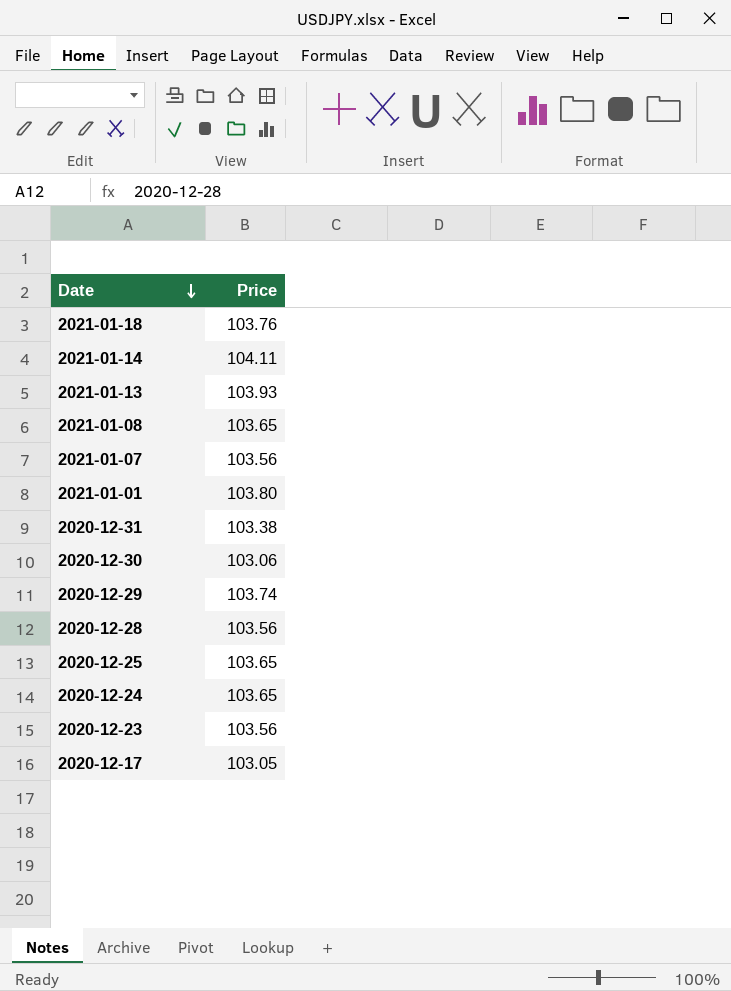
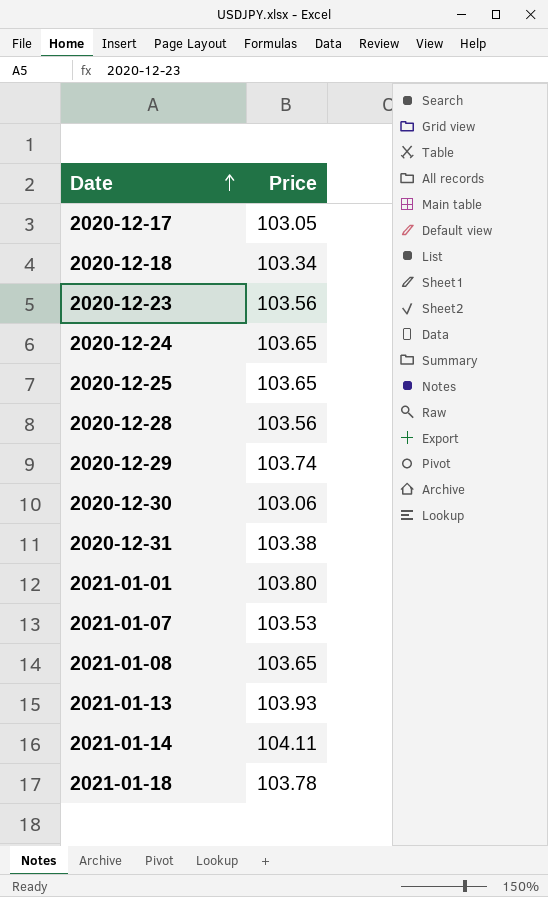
row order: Date descending -> Date ascending
row 2020-12-18: none -> 103.34
2021-01-07 | Price: 103.56 -> 103.53
2021-01-18 | Price: 103.76 -> 103.78

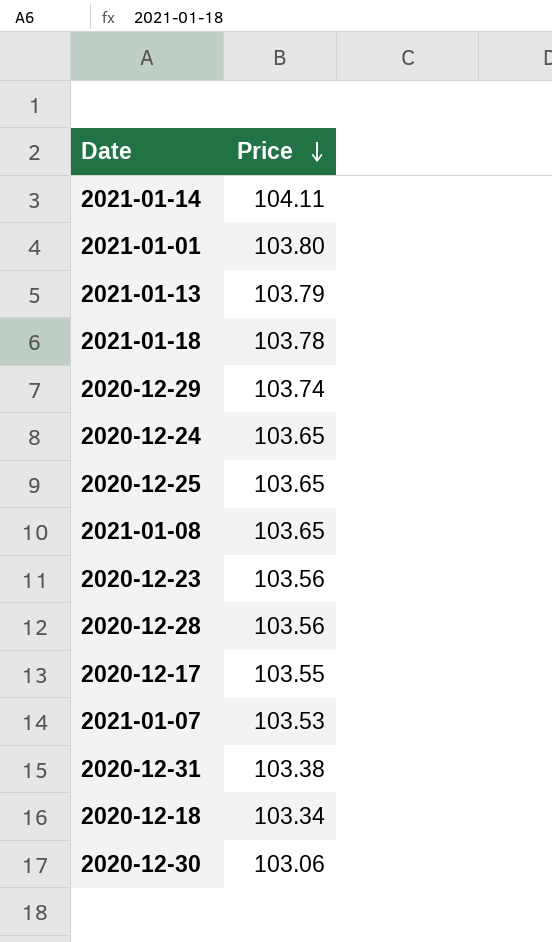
row order: Date ascending -> Price descending
2021-01-13 | Price: 103.93 -> 103.79
2020-12-17 | Price: 103.05 -> 103.55

